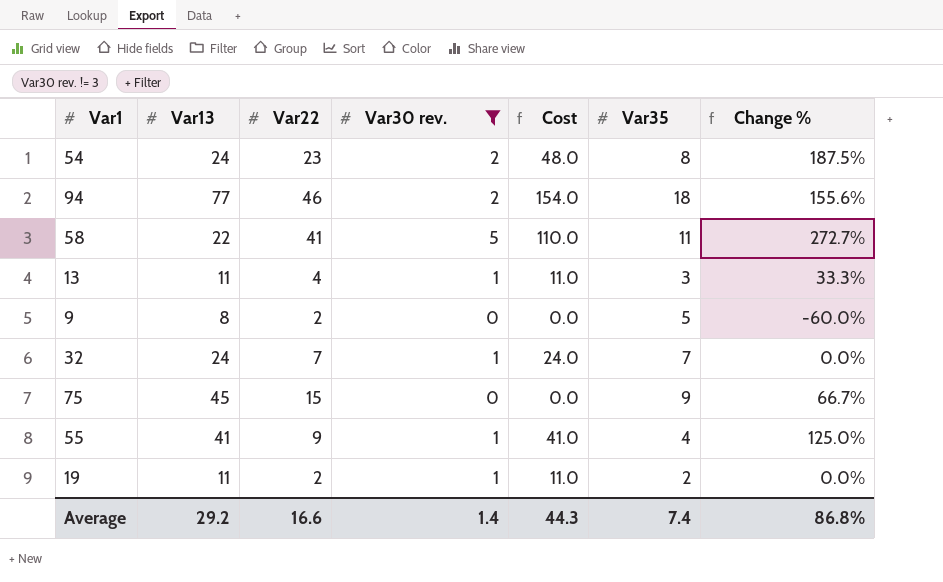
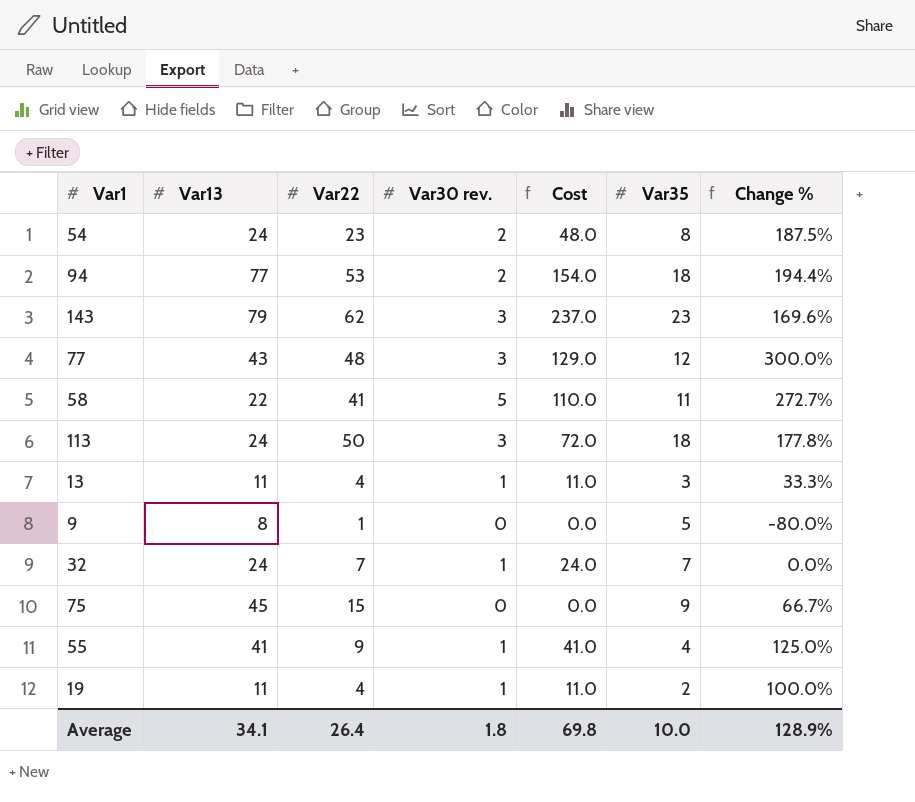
filter: Var30 rev. != 3 -> none
94 | Var22: 46 -> 53
94 | Change %: 155.6% -> 194.4%
9 | Var22: 2 -> 1
9 | Change %: -60.0% -> -80.0%
19 | Var22: 2 -> 4
19 | Change %: 0.0% -> 100.0%
Average | Var13: 29.2 -> 34.1
Average | Var22: 16.6 -> 26.4
Average | Var30 rev.: 1.4 -> 1.8
Average | Cost: 44.3 -> 69.8
Average | Var35: 7.4 -> 10.0
Average | Change %: 86.8% -> 128.9%

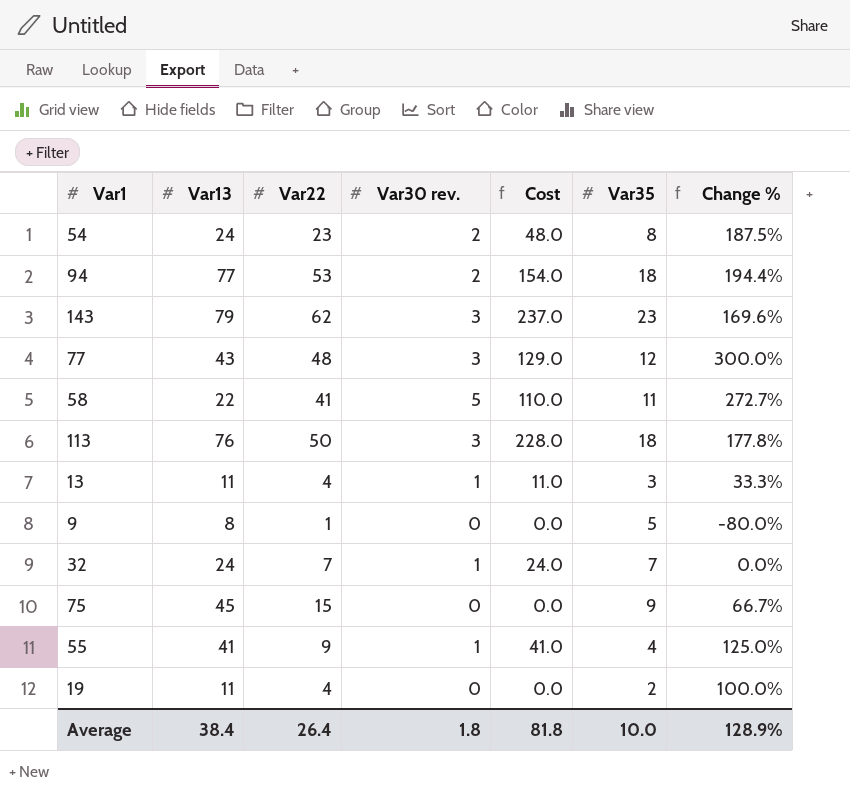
113 | Var13: 24 -> 76
113 | Cost: 72.0 -> 228.0
19 | Var30 rev.: 1 -> 0
19 | Cost: 11.0 -> 0.0
Average | Var13: 34.1 -> 38.4
Average | Cost: 69.8 -> 81.8

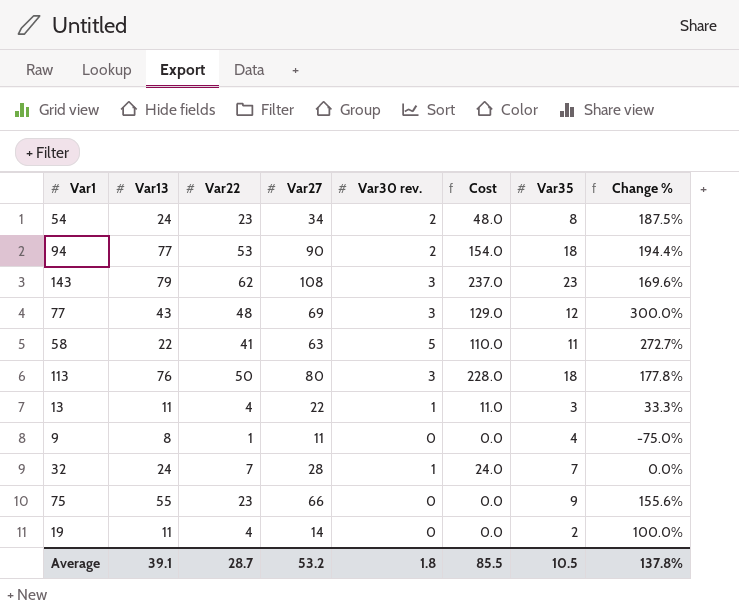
column Var27 | position: none -> 4
row 55: 41 | 9 | 1 | 41.0 | 4 | 125.0% -> none
9 | Var35: 5 -> 4
9 | Change %: -80.0% -> -75.0%
75 | Var13: 45 -> 55
75 | Var22: 15 -> 23
75 | Change %: 66.7% -> 155.6%
Average | Var13: 38.4 -> 39.1
Average | Var22: 26.4 -> 28.7
Average | Cost: 81.8 -> 85.5
Average | Var35: 10.0 -> 10.5
Average | Change %: 128.9% -> 137.8%

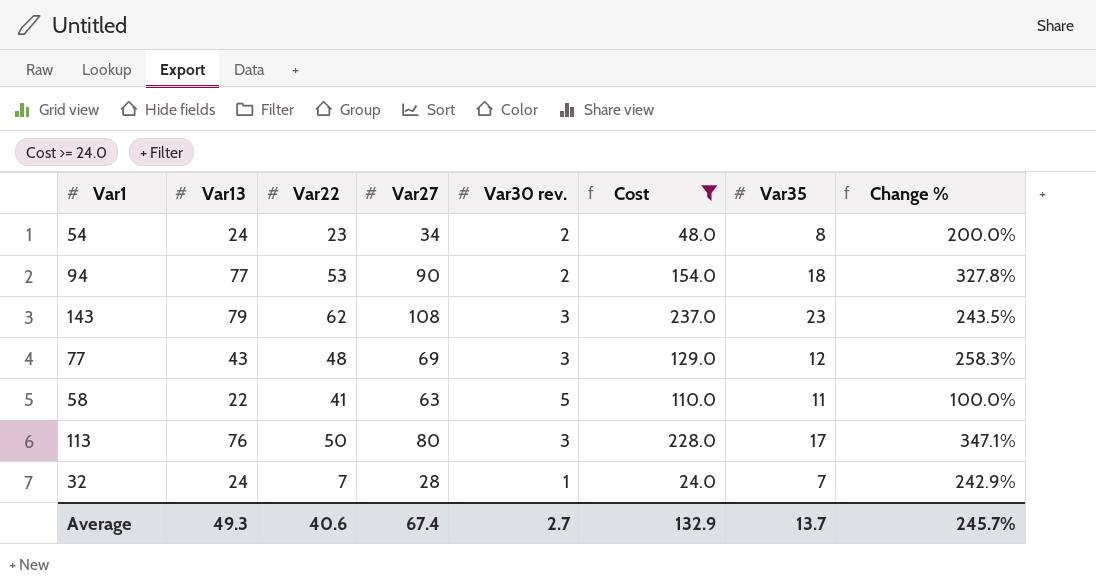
filter: none -> Cost >= 24.0
column Change % | formula: ([Var22] - [Var35]) / [Var35] -> ([Var13] - [Var35]) / [Var35]
113 | Var35: 18 -> 17
Average | Var13: 39.1 -> 49.3
Average | Var22: 28.7 -> 40.6
Average | Var27: 53.2 -> 67.4
Average | Var30 rev.: 1.8 -> 2.7
Average | Cost: 85.5 -> 132.9
Average | Var35: 10.5 -> 13.7
Average | Change %: 137.8% -> 245.7%

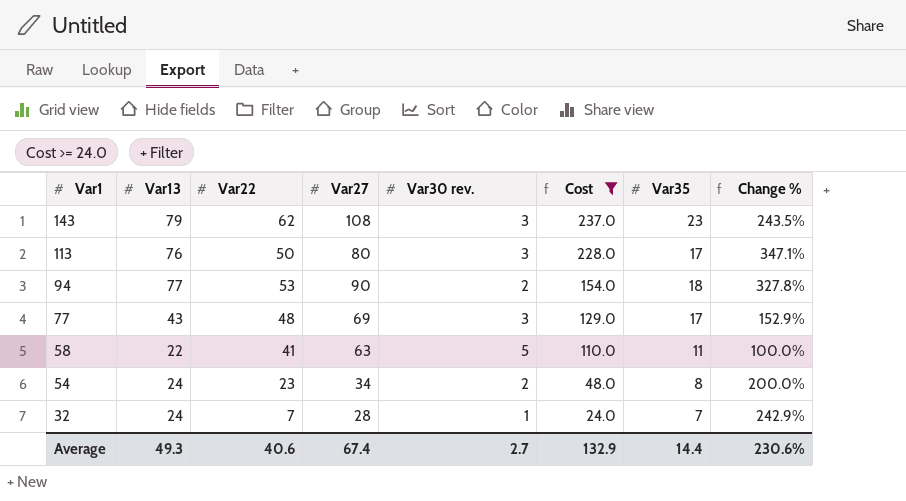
row order: none -> Var1 descending
77 | Var35: 12 -> 17
77 | Change %: 258.3% -> 152.9%
Average | Var35: 13.7 -> 14.4
Average | Change %: 245.7% -> 230.6%

